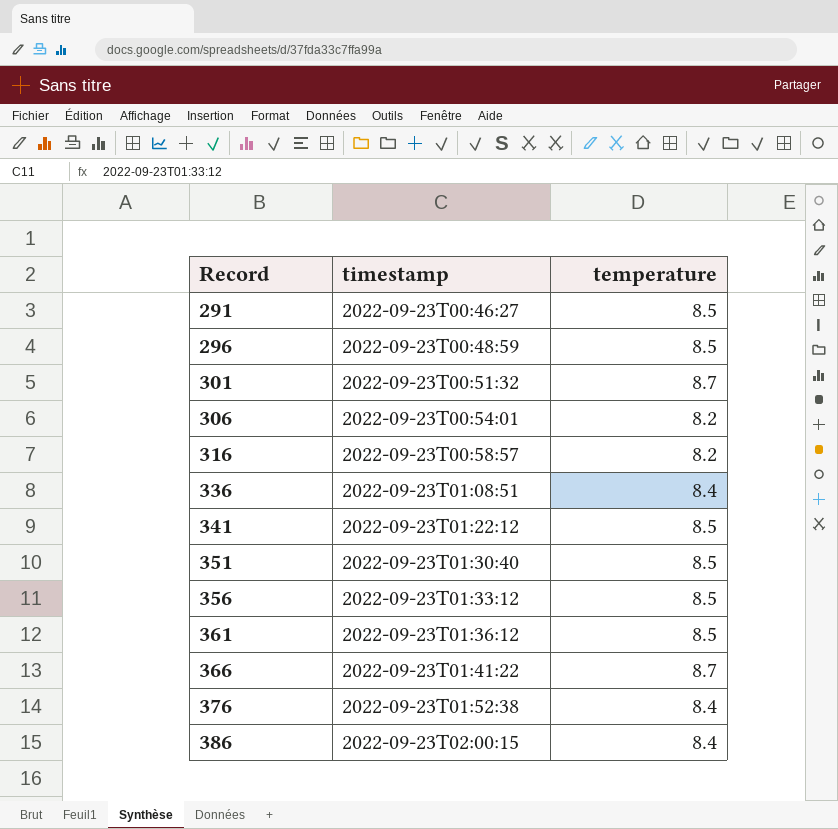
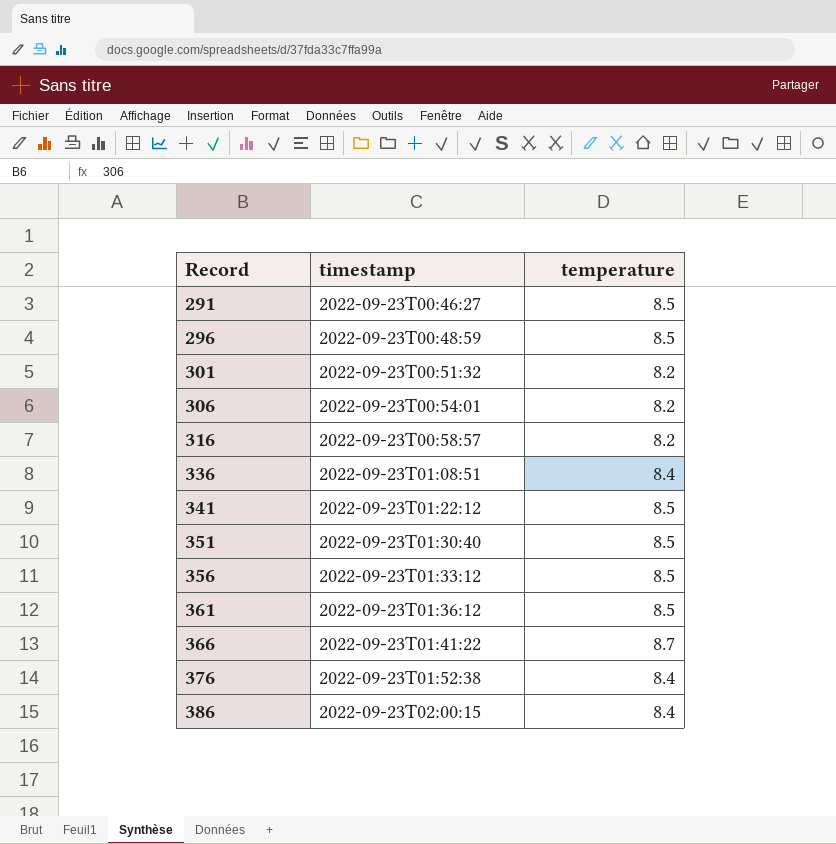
301 | temperature: 8.7 -> 8.2

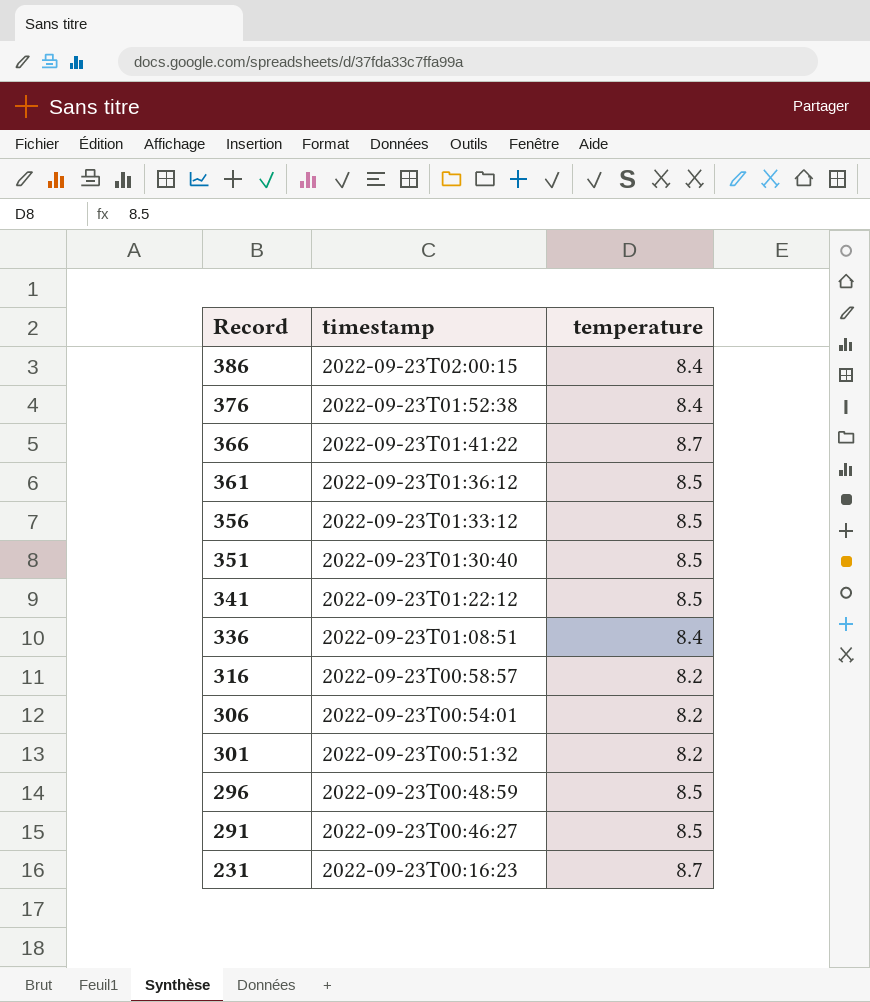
row order: Record ascending -> Record descending
row 231: none -> 2022-09-23T00:16:23 | 8.7

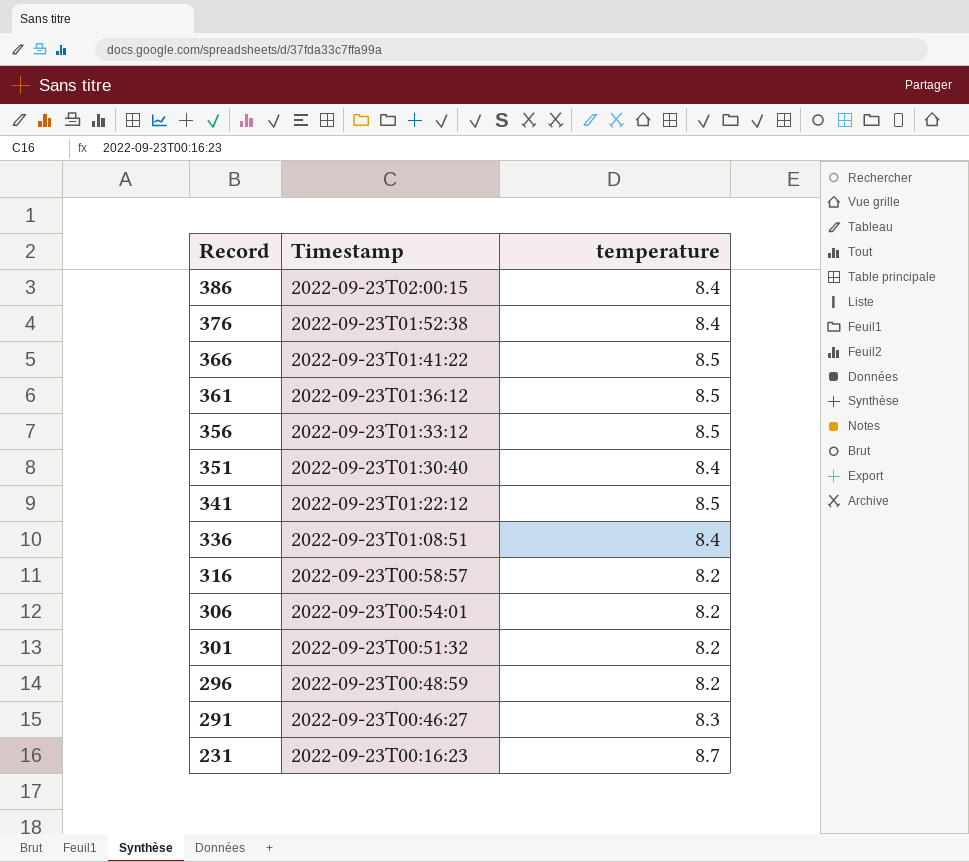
column name: timestamp -> Timestamp
366 | temperature: 8.7 -> 8.5
351 | temperature: 8.5 -> 8.4
296 | temperature: 8.5 -> 8.2
291 | temperature: 8.5 -> 8.3

